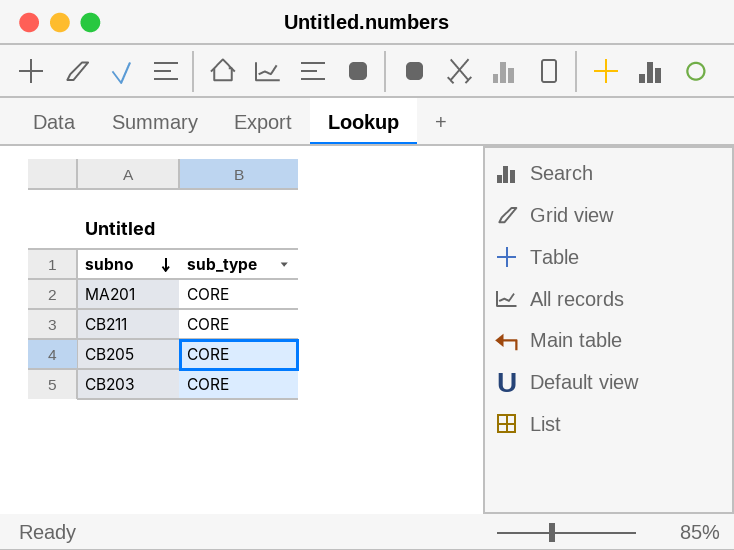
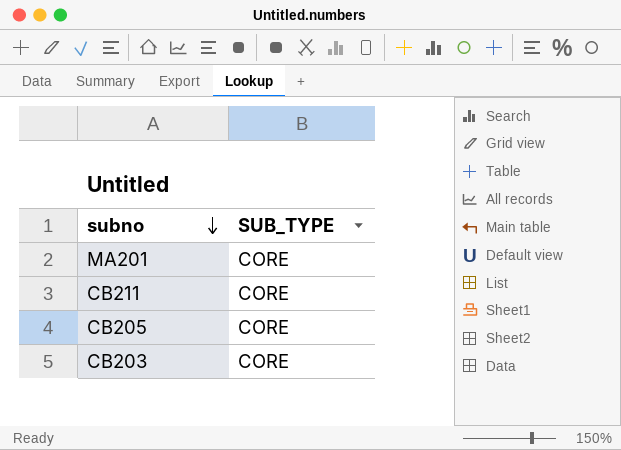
column name: sub_type -> SUB_TYPE

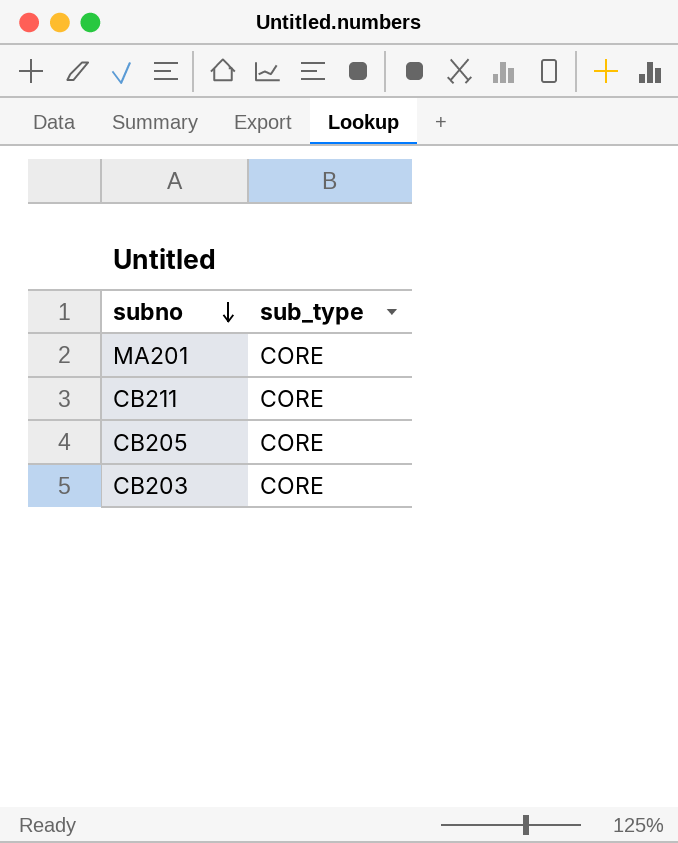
column name: SUB_TYPE -> sub_type

